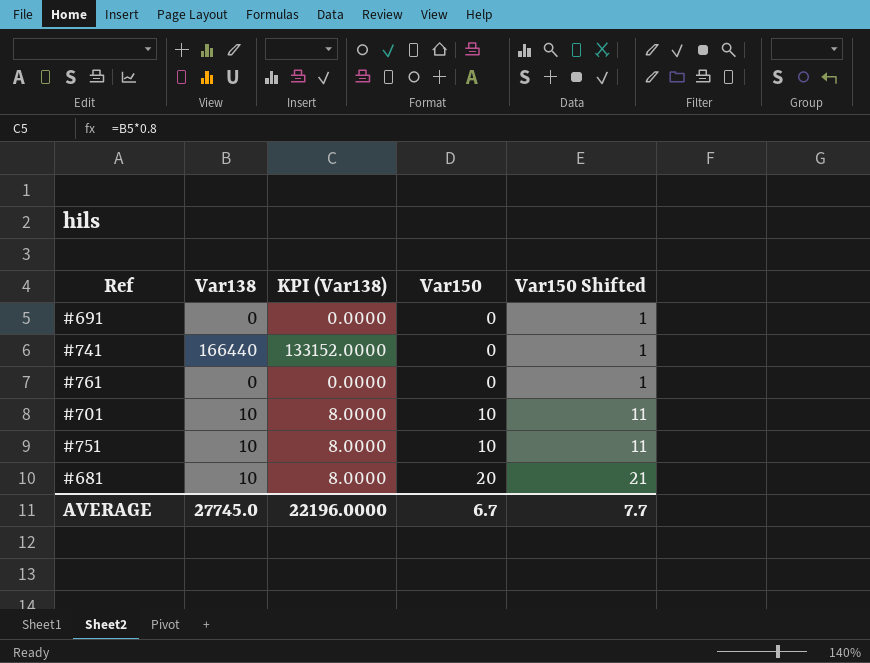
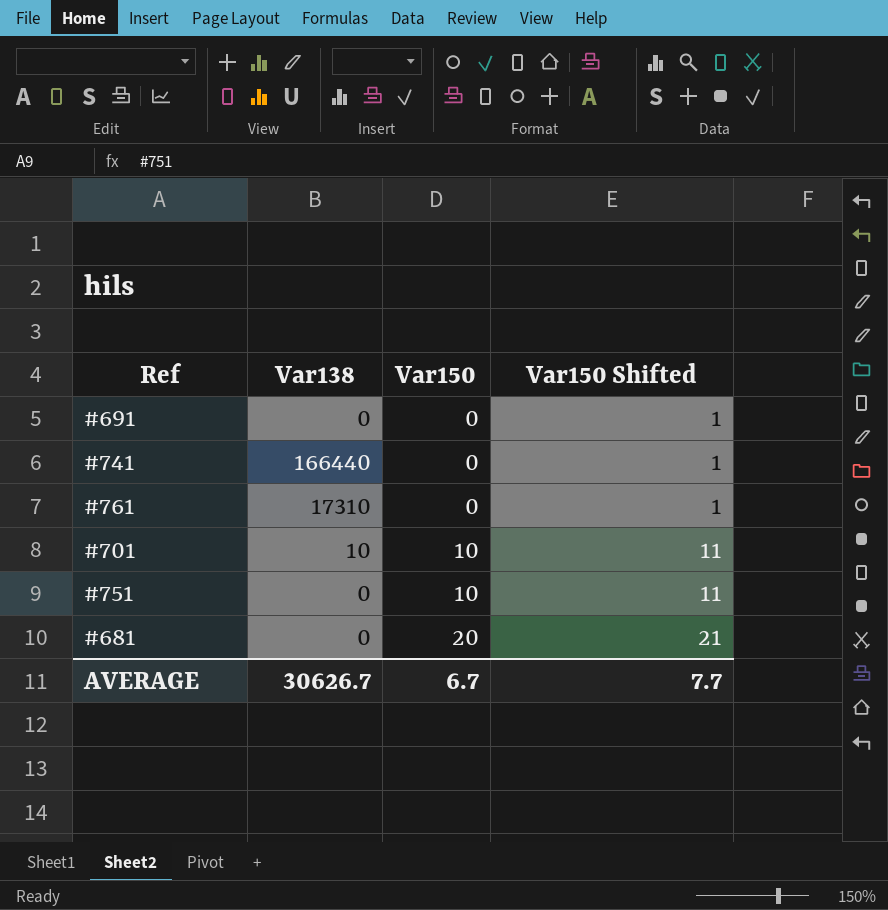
column KPI (Var138) | formula: [Var138] * 0.8 -> none
#761 | Var138: 0 -> 17310
#751 | Var138: 10 -> 0
#681 | Var138: 10 -> 0
AVERAGE | Var138: 27745.0 -> 30626.7

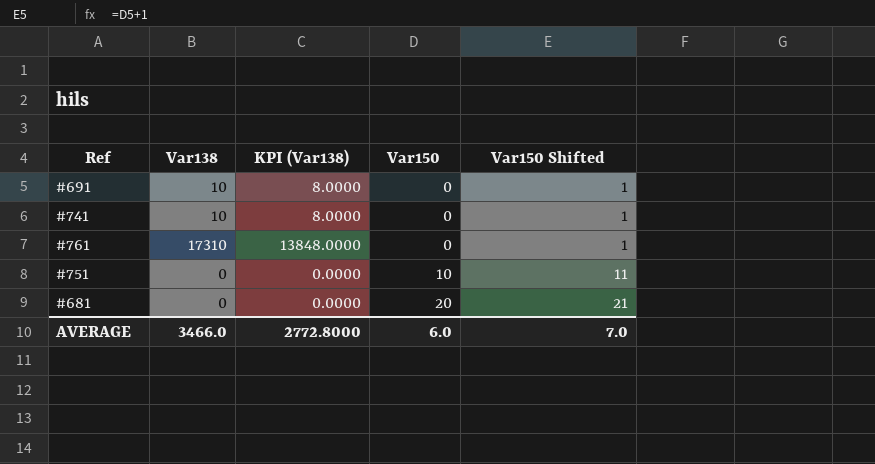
column KPI (Var138) | formula: none -> [Var138] * 0.8
row #701: 10 | 10 | 11 -> none
#691 | Var138: 0 -> 10
#741 | Var138: 166440 -> 10
AVERAGE | Var138: 30626.7 -> 3466.0
AVERAGE | Var150: 6.7 -> 6.0
AVERAGE | Var150 Shifted: 7.7 -> 7.0

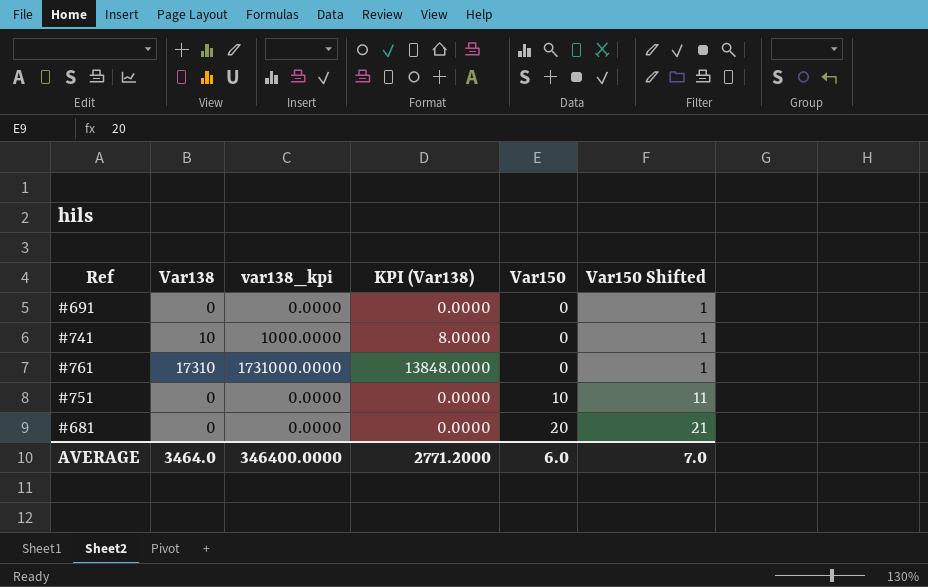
column var138_kpi | formula: none -> [Var138] * 100
#691 | Var138: 10 -> 0
#691 | KPI (Var138): 8.0000 -> 0.0000
AVERAGE | Var138: 3466.0 -> 3464.0
AVERAGE | KPI (Var138): 2772.8000 -> 2771.2000

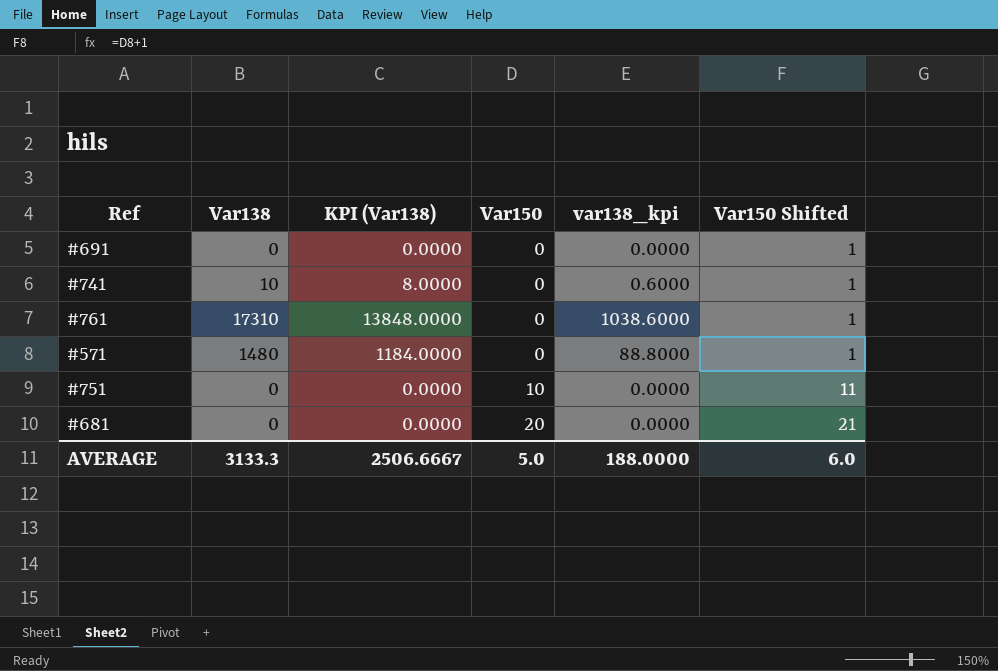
column var138_kpi | formula: [Var138] * 100 -> [Var138] * 0.06
column var138_kpi | position: 3 -> 5
row #571: none -> 1480 | 1184.0000 | 0 | 88.8000 | 1
AVERAGE | Var138: 3464.0 -> 3133.3
AVERAGE | KPI (Var138): 2771.2000 -> 2506.6667
AVERAGE | Var150: 6.0 -> 5.0
AVERAGE | var138_kpi: 346400.0000 -> 188.0000
AVERAGE | Var150 Shifted: 7.0 -> 6.0

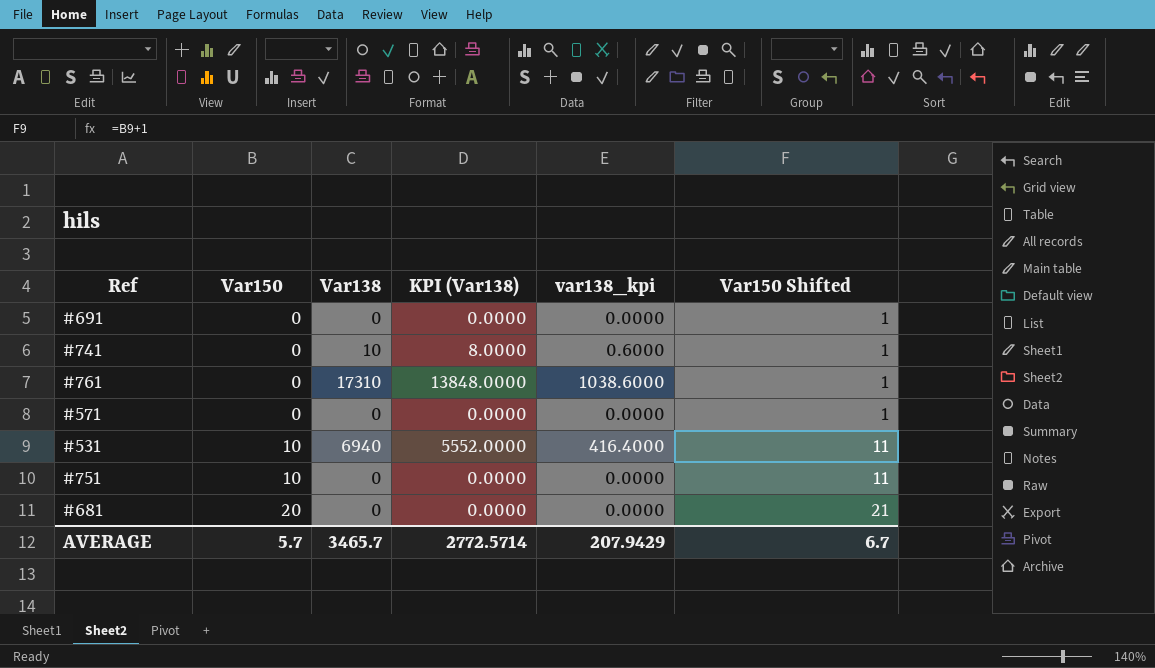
column Var150 | position: 4 -> 2
#571 | Var138: 1480 -> 0
#571 | KPI (Var138): 1184.0000 -> 0.0000
#571 | var138_kpi: 88.8000 -> 0.0000
row #531: none -> 10 | 6940 | 5552.0000 | 416.4000 | 11
AVERAGE | Var150: 5.0 -> 5.7
AVERAGE | Var138: 3133.3 -> 3465.7
AVERAGE | KPI (Var138): 2506.6667 -> 2772.5714
AVERAGE | var138_kpi: 188.0000 -> 207.9429
AVERAGE | Var150 Shifted: 6.0 -> 6.7

